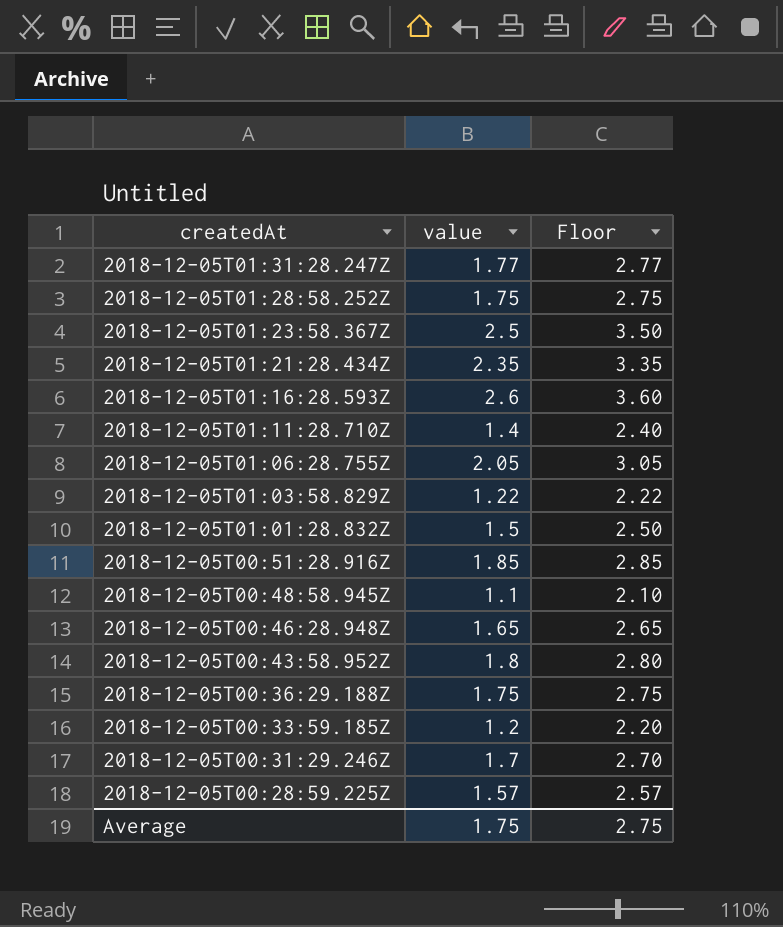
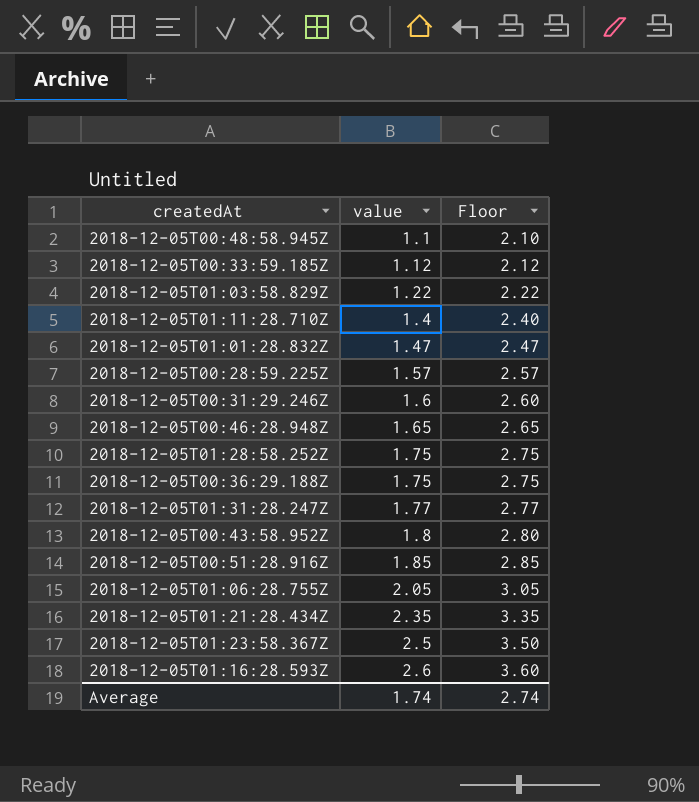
row order: createdAt descending -> value ascending
2018-12-05T00:33:59.185Z | value: 1.2 -> 1.12
2018-12-05T00:33:59.185Z | Floor: 2.20 -> 2.12
2018-12-05T01:01:28.832Z | value: 1.5 -> 1.47
2018-12-05T01:01:28.832Z | Floor: 2.50 -> 2.47
2018-12-05T00:31:29.246Z | value: 1.7 -> 1.6
2018-12-05T00:31:29.246Z | Floor: 2.70 -> 2.60
Average | value: 1.75 -> 1.74
Average | Floor: 2.75 -> 2.74

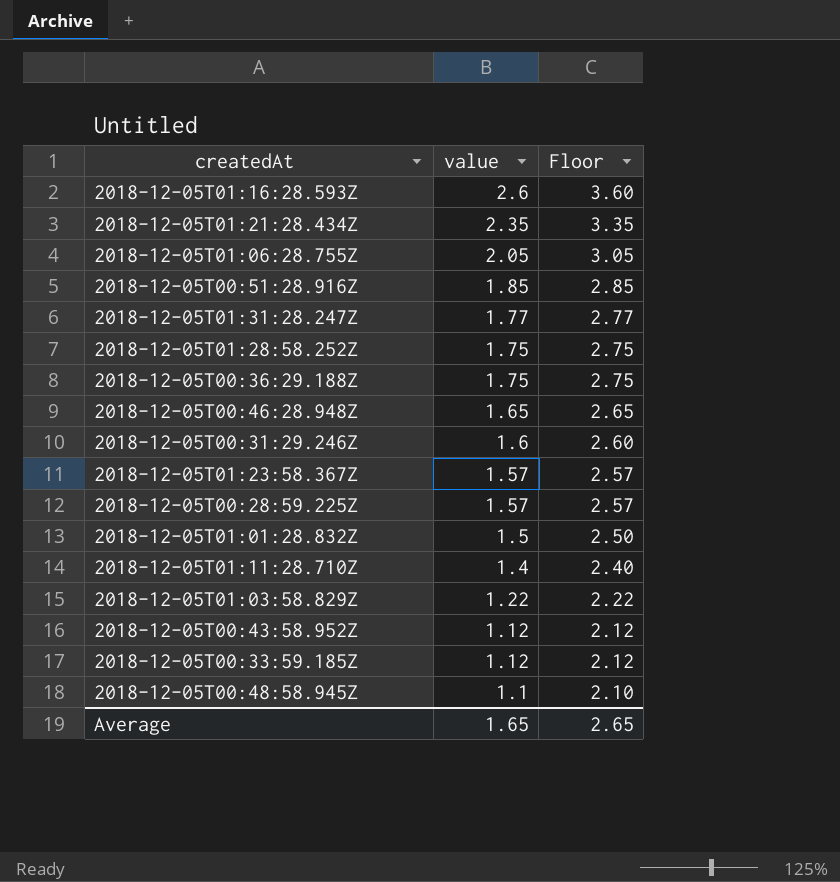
row order: value ascending -> value descending
2018-12-05T01:23:58.367Z | value: 2.5 -> 1.57
2018-12-05T01:23:58.367Z | Floor: 3.50 -> 2.57
2018-12-05T01:01:28.832Z | value: 1.47 -> 1.5
2018-12-05T01:01:28.832Z | Floor: 2.47 -> 2.50
2018-12-05T00:43:58.952Z | value: 1.8 -> 1.12
2018-12-05T00:43:58.952Z | Floor: 2.80 -> 2.12
Average | value: 1.74 -> 1.65
Average | Floor: 2.74 -> 2.65

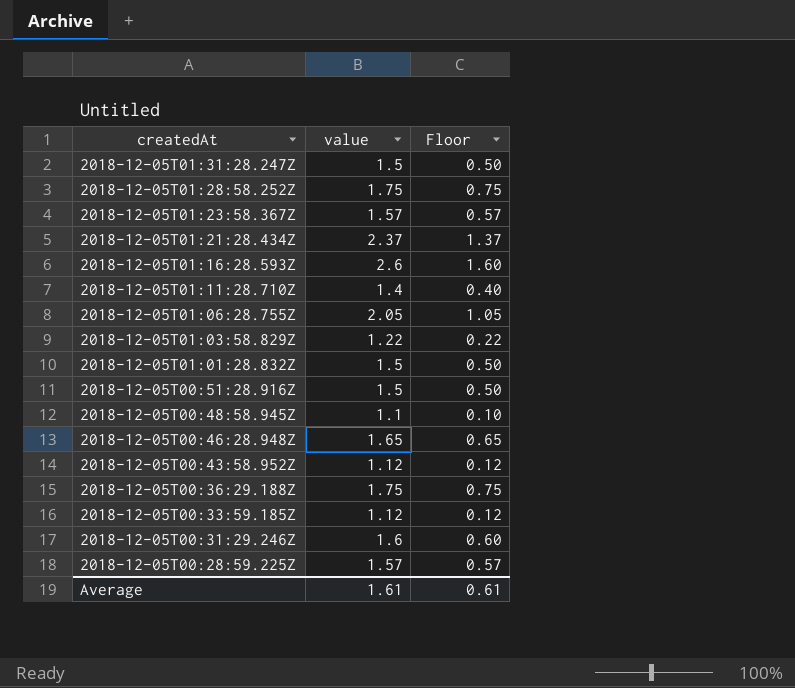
row order: value descending -> createdAt descending
column Floor | formula: [value] + 1 -> [value] - 1
2018-12-05T01:31:28.247Z | value: 1.77 -> 1.5
2018-12-05T01:21:28.434Z | value: 2.35 -> 2.37
2018-12-05T00:51:28.916Z | value: 1.85 -> 1.5
Average | value: 1.65 -> 1.61
Average | Floor: 2.65 -> 0.61

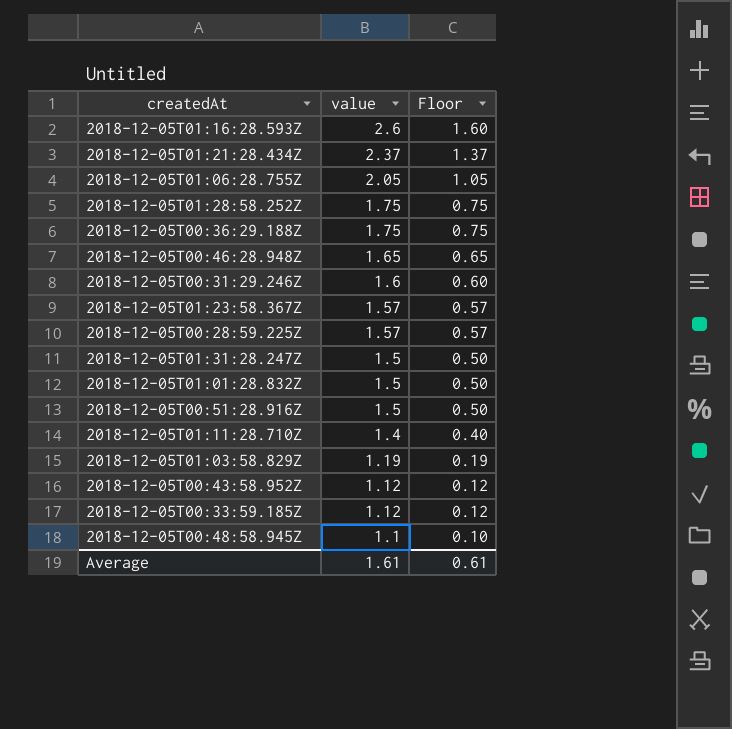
row order: createdAt descending -> value descending
2018-12-05T01:03:58.829Z | value: 1.22 -> 1.19
2018-12-05T01:03:58.829Z | Floor: 0.22 -> 0.19

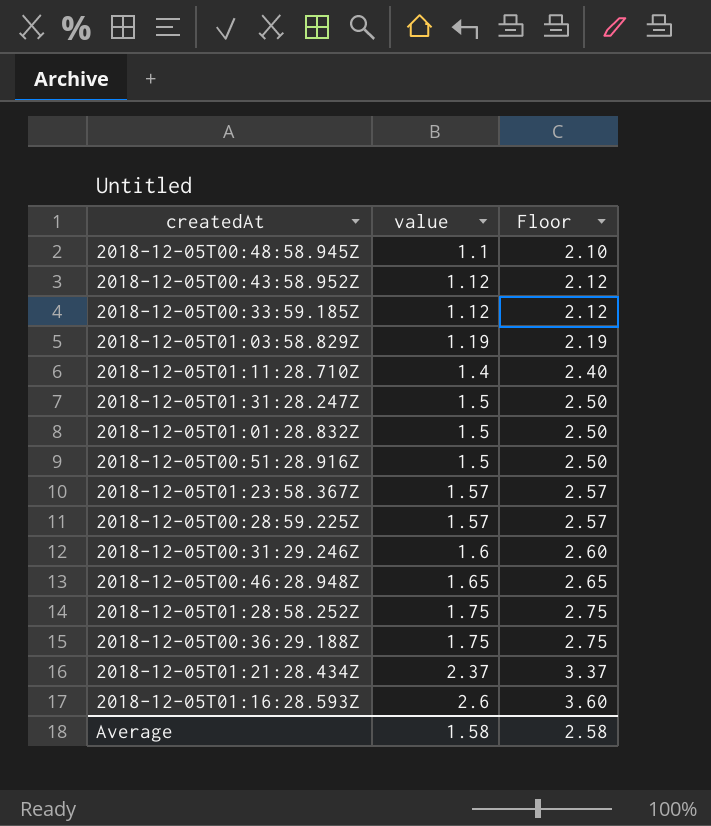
row order: value descending -> value ascending
column Floor | formula: [value] - 1 -> [value] + 1
row 2018-12-05T01:06:28.755Z: 2.05 | 1.05 -> none
Average | value: 1.61 -> 1.58
Average | Floor: 0.61 -> 2.58

